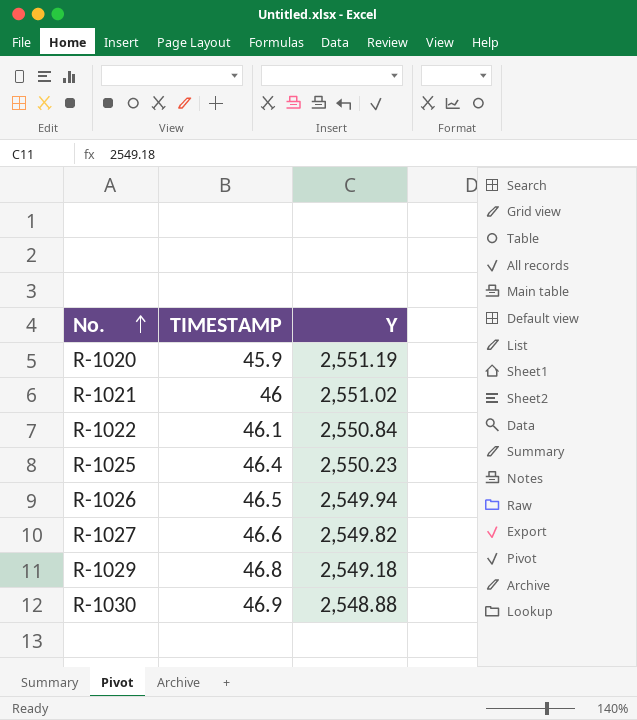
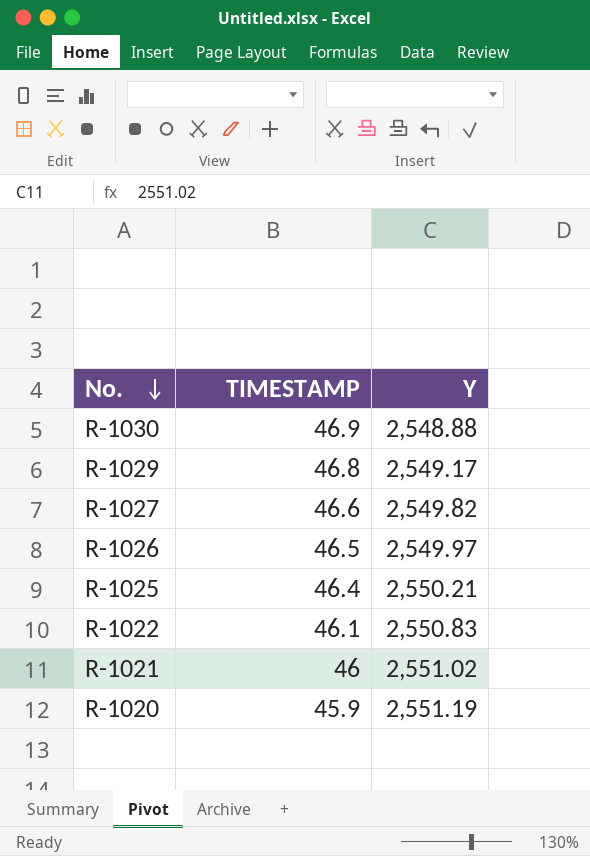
row order: No. ascending -> No. descending
R-1029 | Y: 2,549.18 -> 2,549.17
R-1026 | Y: 2,549.94 -> 2,549.97
R-1025 | Y: 2,550.23 -> 2,550.21
R-1022 | Y: 2,550.84 -> 2,550.83

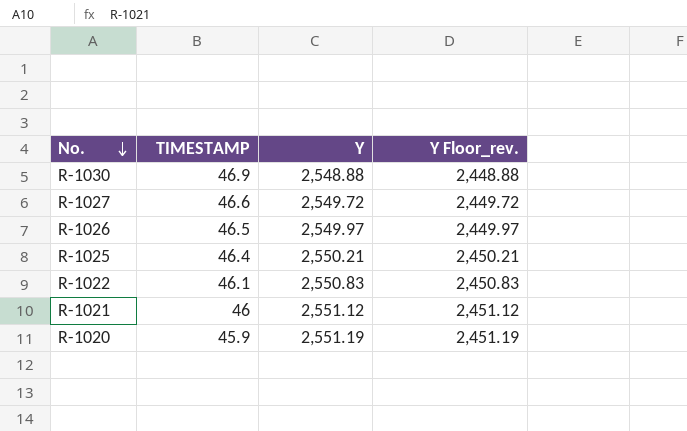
column Y Floor_rev. | formula: none -> [Y] - 100
row R-1029: 46.8 | 2,549.17 -> none
R-1027 | Y: 2,549.82 -> 2,549.72
R-1021 | Y: 2,551.02 -> 2,551.12

